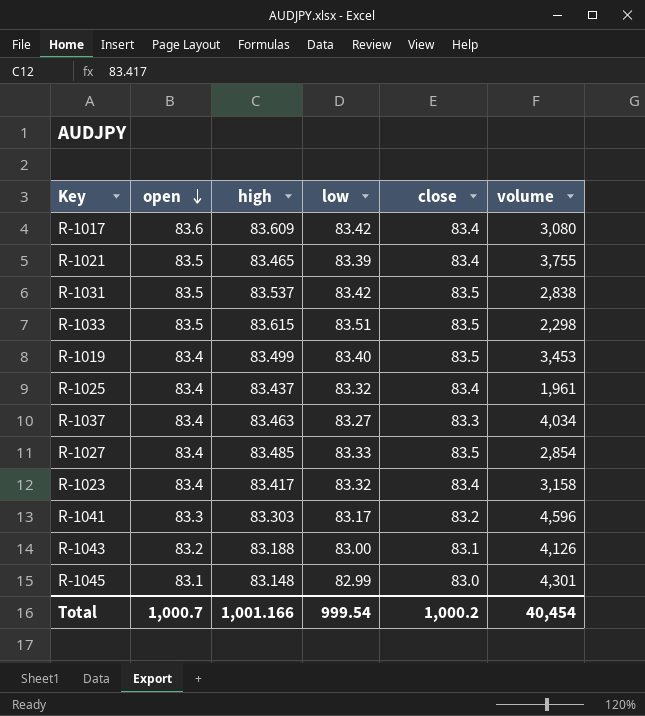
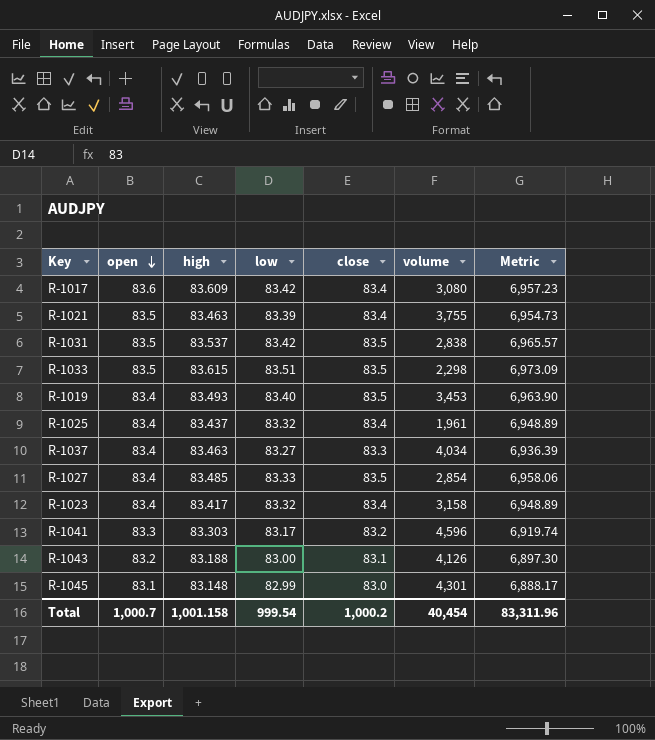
column Metric | formula: none -> [low] * [close]
R-1021 | high: 83.465 -> 83.463
R-1019 | high: 83.499 -> 83.493
Total | high: 1,001.166 -> 1,001.158

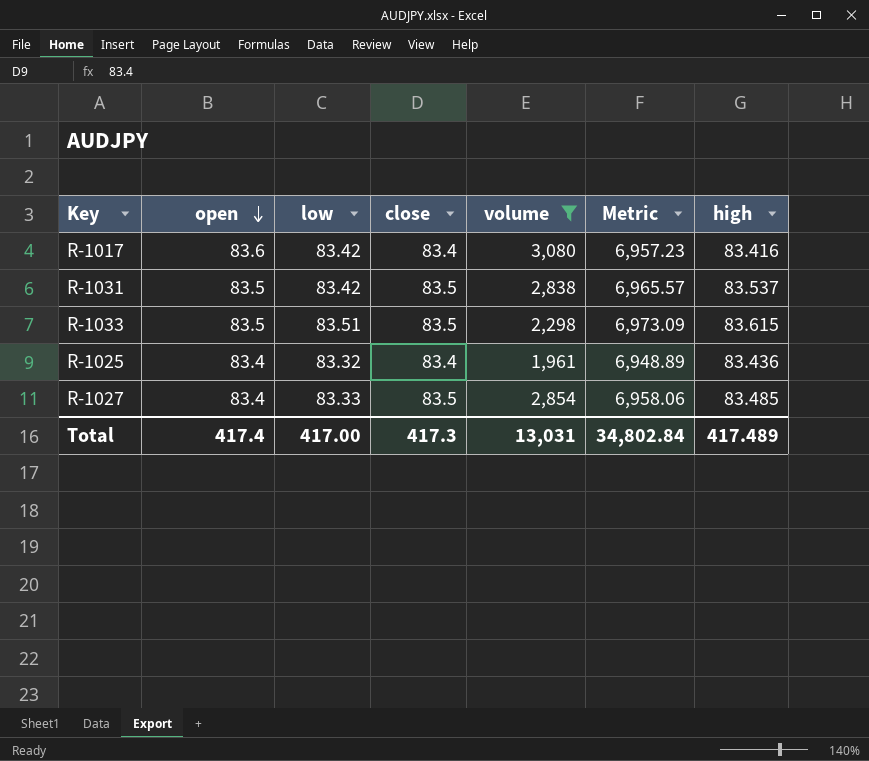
filter: none -> volume <= 3,080
column high | position: 3 -> 7
R-1017 | high: 83.609 -> 83.416
R-1025 | high: 83.437 -> 83.436
Total | open: 1,000.7 -> 417.4
Total | low: 999.54 -> 417.00
Total | close: 1,000.2 -> 417.3
Total | volume: 40,454 -> 13,031
Total | Metric: 83,311.96 -> 34,802.84
Total | high: 1,001.158 -> 417.489

